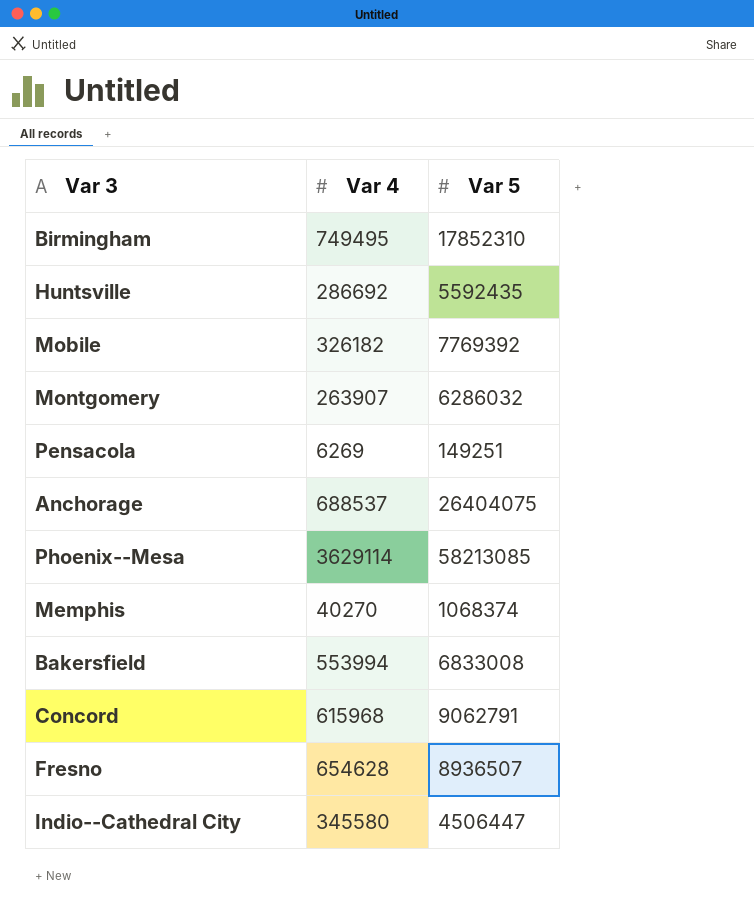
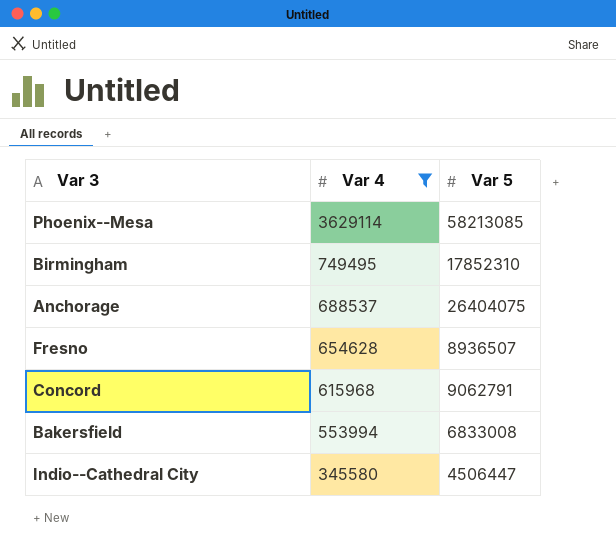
filter: none -> Var 4 >= 345580
row order: none -> Var 4 descending

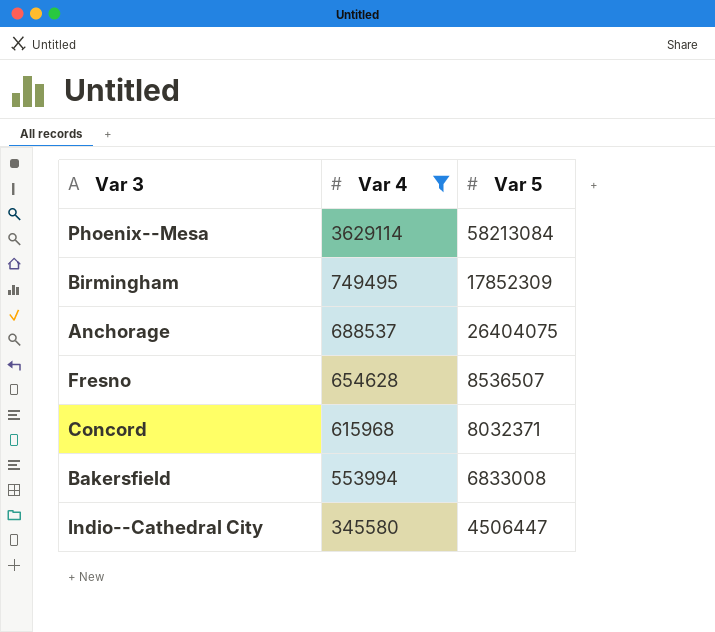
Phoenix--Mesa | Var 5: 58213085 -> 58213084
Birmingham | Var 5: 17852310 -> 17852309
Fresno | Var 5: 8936507 -> 8536507
Concord | Var 5: 9062791 -> 8032371

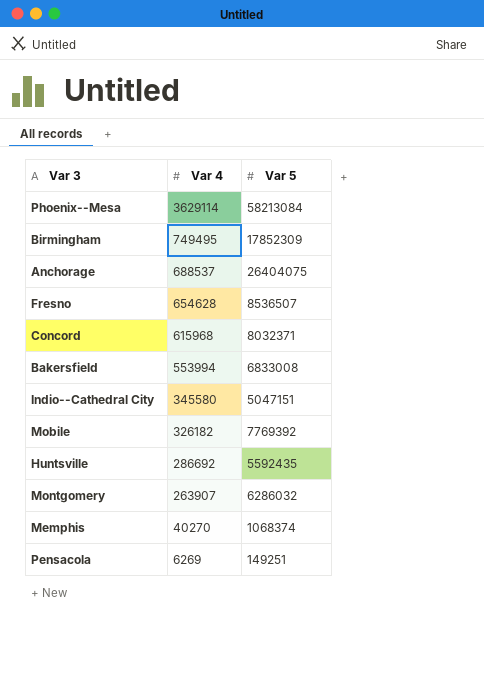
filter: Var 4 >= 345580 -> none
Indio--Cathedral City | Var 5: 4506447 -> 5047151

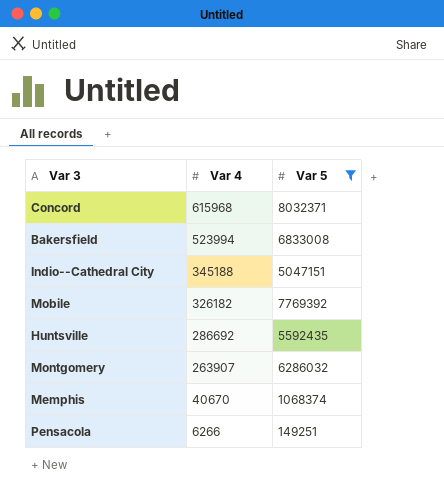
filter: none -> Var 5 <= 8032371
Bakersfield | Var 4: 553994 -> 523994
Indio--Cathedral City | Var 4: 345580 -> 345188
Memphis | Var 4: 40270 -> 40670
Pensacola | Var 4: 6269 -> 6266

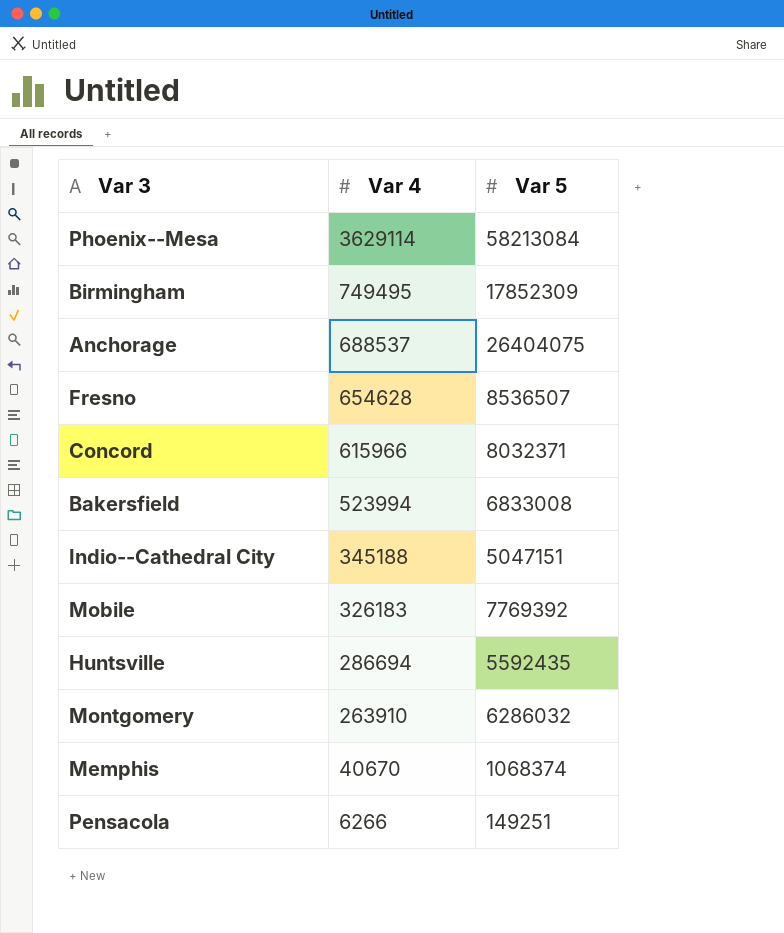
filter: Var 5 <= 8032371 -> none
Concord | Var 4: 615968 -> 615966
Mobile | Var 4: 326182 -> 326183
Huntsville | Var 4: 286692 -> 286694
Montgomery | Var 4: 263907 -> 263910

